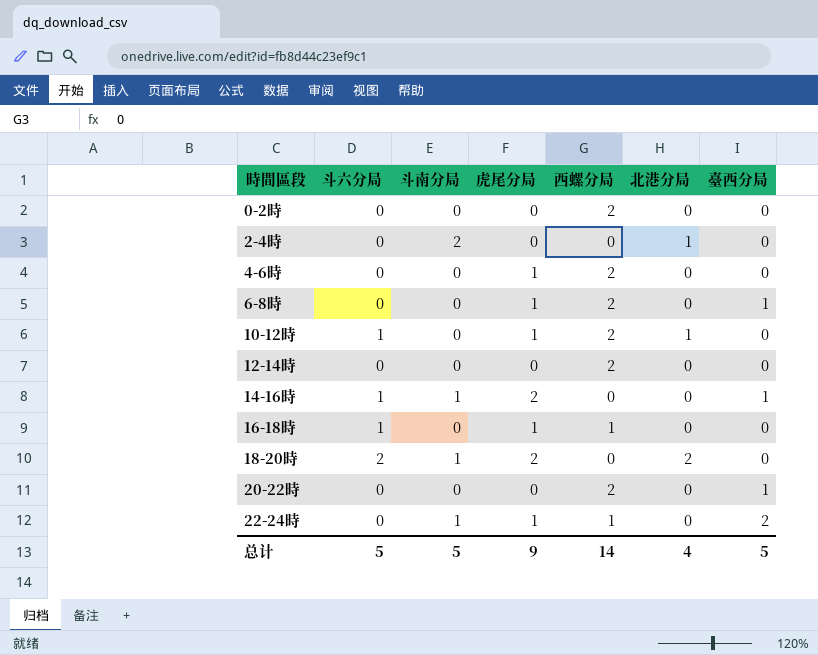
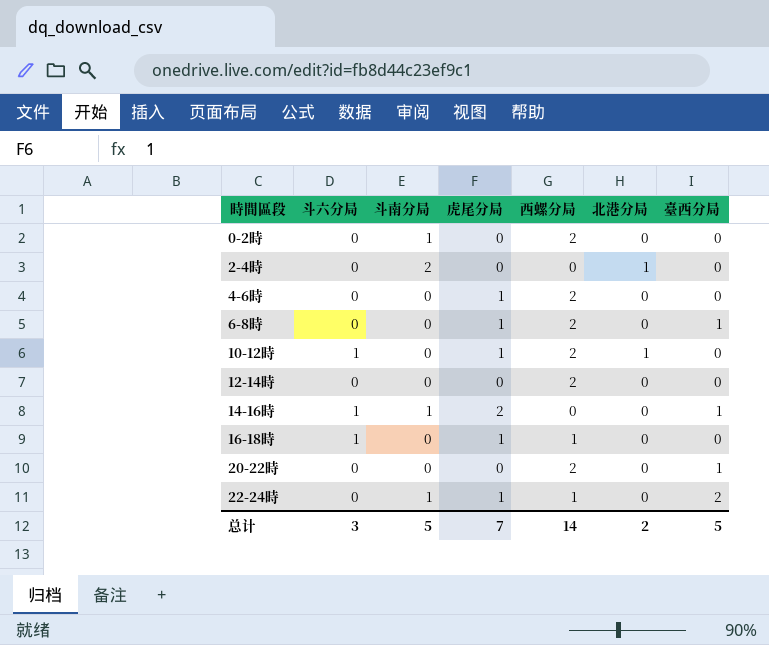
row 18-20時: 2 | 1 | 2 | 0 | 2 | 0 -> none
0-2時 | 斗南分局: 0 -> 1
总计 | 斗六分局: 5 -> 3
总计 | 虎尾分局: 9 -> 7
总计 | 北港分局: 4 -> 2

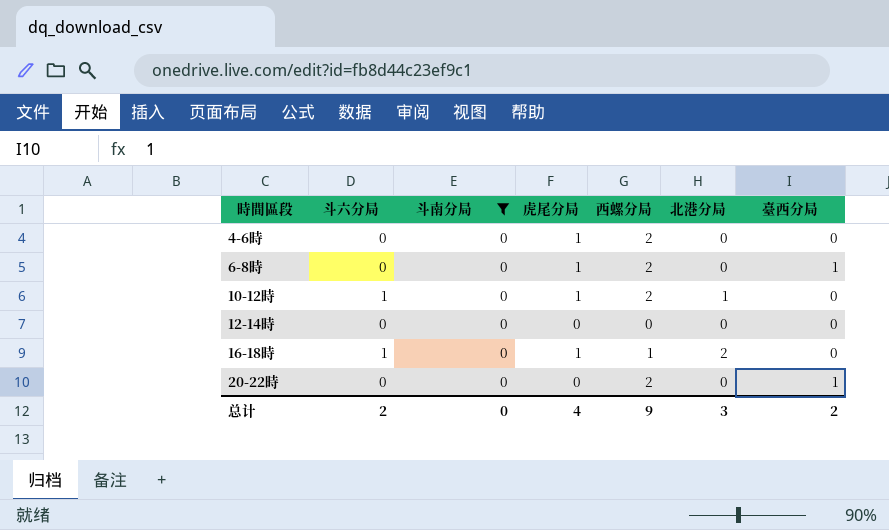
filter: none -> 斗南分局 = 0
12-14時 | 西螺分局: 2 -> 0
16-18時 | 北港分局: 0 -> 2
总计 | 斗六分局: 3 -> 2
总计 | 斗南分局: 5 -> 0
总计 | 虎尾分局: 7 -> 4
总计 | 西螺分局: 14 -> 9
总计 | 北港分局: 2 -> 3
总计 | 臺西分局: 5 -> 2

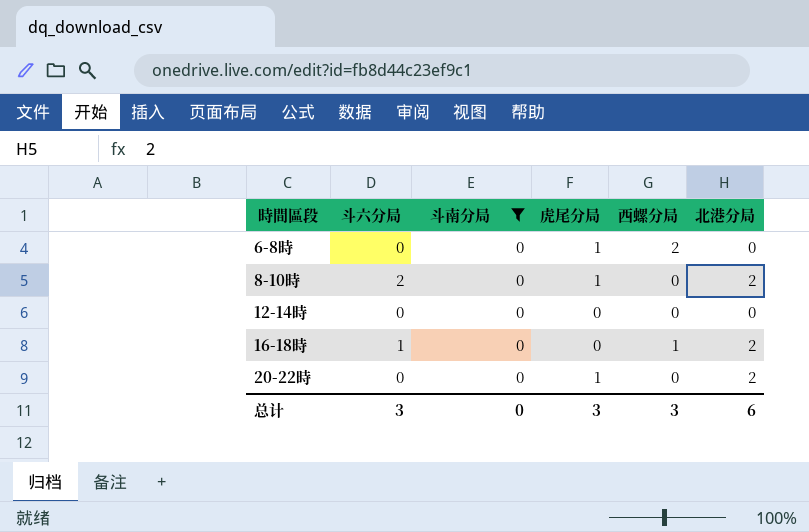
column 臺西分局 | position: 7 -> none
row 4-6時: 0 | 0 | 1 | 2 | 0 | 0 -> none
row 10-12時: 1 | 0 | 1 | 2 | 1 | 0 -> none
row 8-10時: none -> 2 | 0 | 1 | 0 | 2
16-18時 | 虎尾分局: 1 -> 0
20-22時 | 虎尾分局: 0 -> 1
20-22時 | 西螺分局: 2 -> 0
20-22時 | 北港分局: 0 -> 2
总计 | 斗六分局: 2 -> 3
总计 | 虎尾分局: 4 -> 3
总计 | 西螺分局: 9 -> 3
总计 | 北港分局: 3 -> 6

